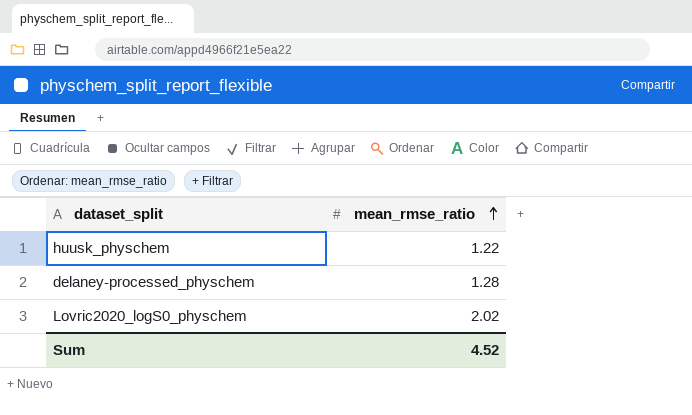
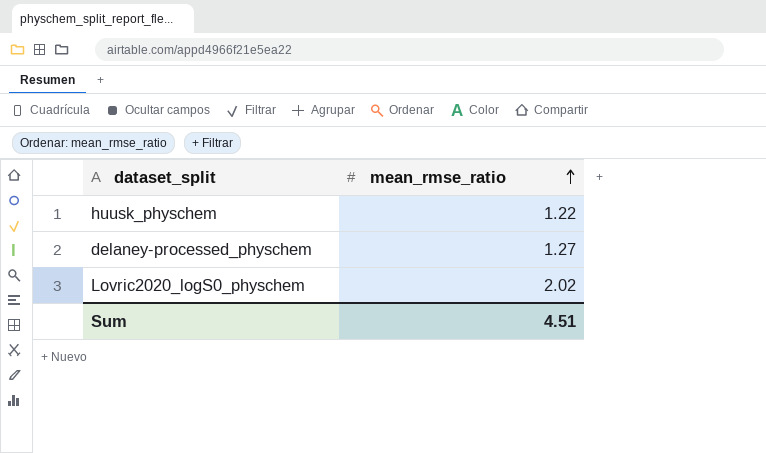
delaney-processed_physchem | mean_rmse_ratio: 1.28 -> 1.27
Sum | mean_rmse_ratio: 4.52 -> 4.51

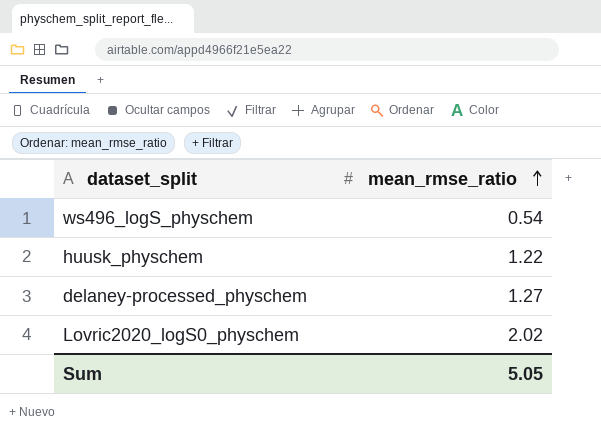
row ws496_logS_physchem: none -> 0.54
Sum | mean_rmse_ratio: 4.51 -> 5.05

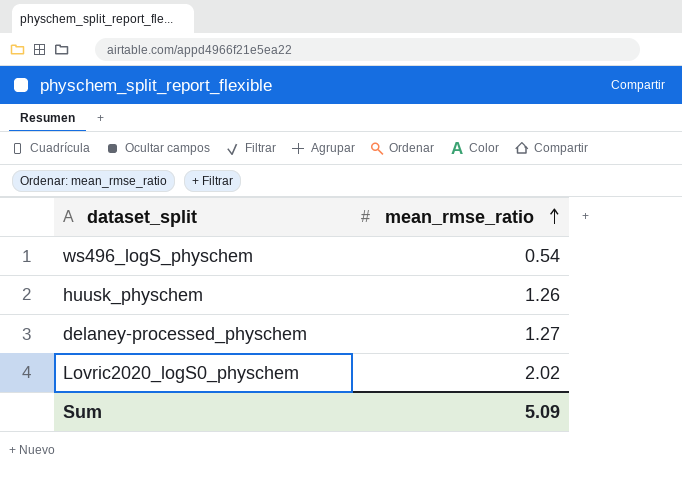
huusk_physchem | mean_rmse_ratio: 1.22 -> 1.26
Sum | mean_rmse_ratio: 5.05 -> 5.09

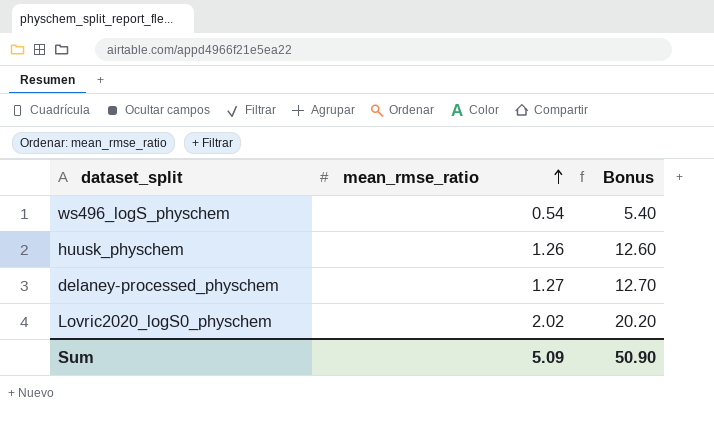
column Bonus | formula: none -> [mean_rmse_ratio] * 10

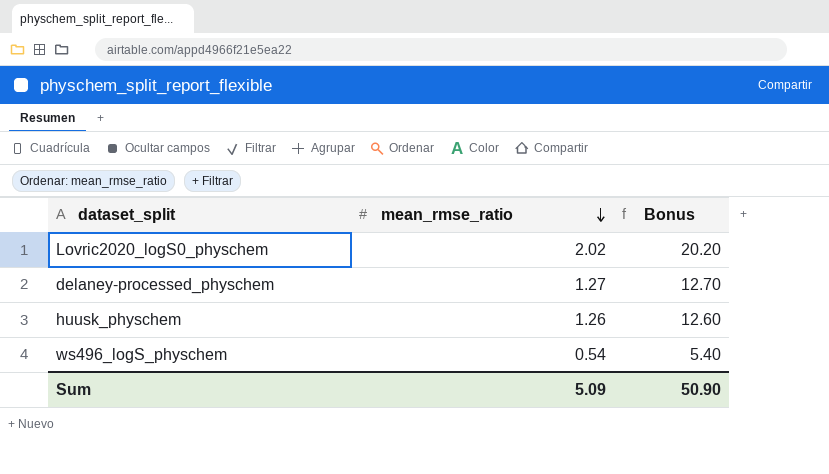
row order: mean_rmse_ratio ascending -> mean_rmse_ratio descending

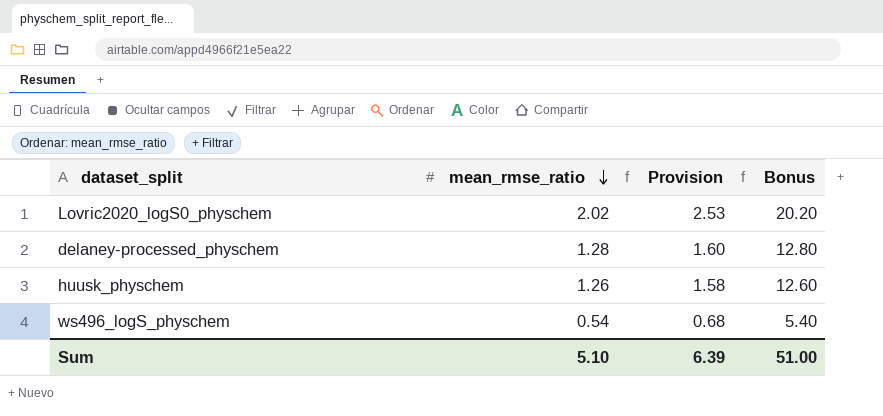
column Provision | formula: none -> [mean_rmse_ratio] * 1.25
delaney-processed_physchem | mean_rmse_ratio: 1.27 -> 1.28
delaney-processed_physchem | Bonus: 12.70 -> 12.80
Sum | mean_rmse_ratio: 5.09 -> 5.10
Sum | Bonus: 50.90 -> 51.00

